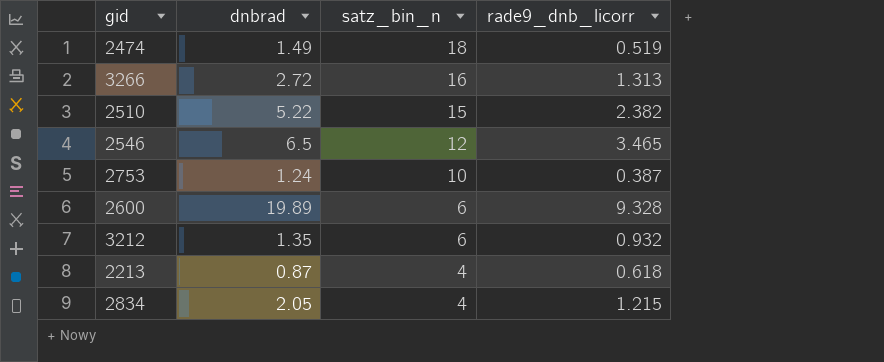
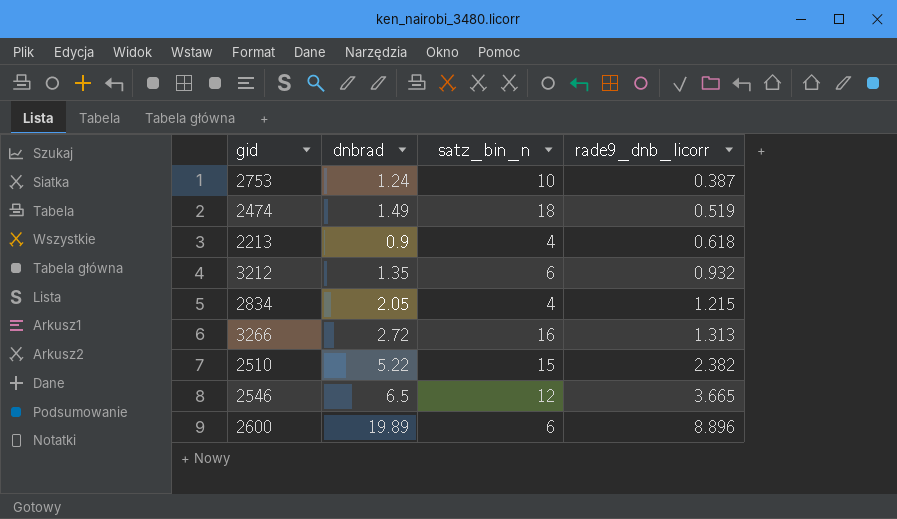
row order: satz_bin_n descending -> rade9_dnb_licorr ascending
2213 | dnbrad: 0.87 -> 0.9
2546 | rade9_dnb_licorr: 3.465 -> 3.665
2600 | rade9_dnb_licorr: 9.328 -> 8.896

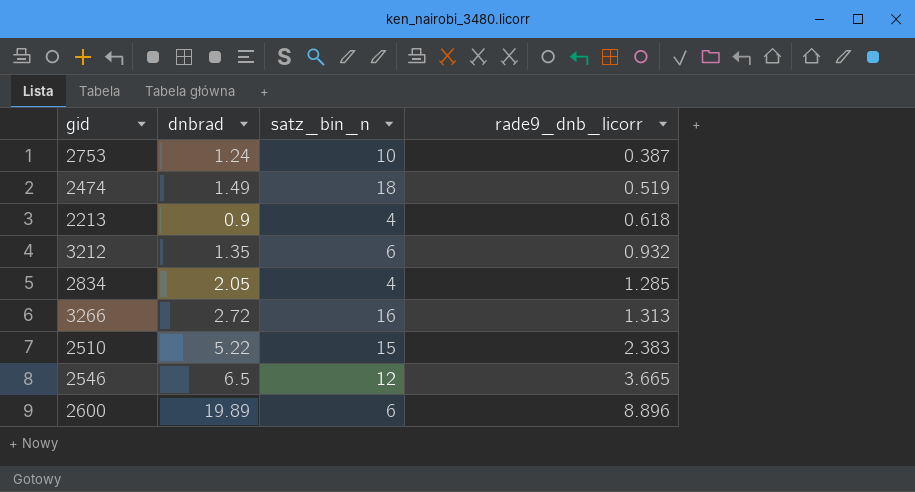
2834 | rade9_dnb_licorr: 1.215 -> 1.285
2510 | rade9_dnb_licorr: 2.382 -> 2.383

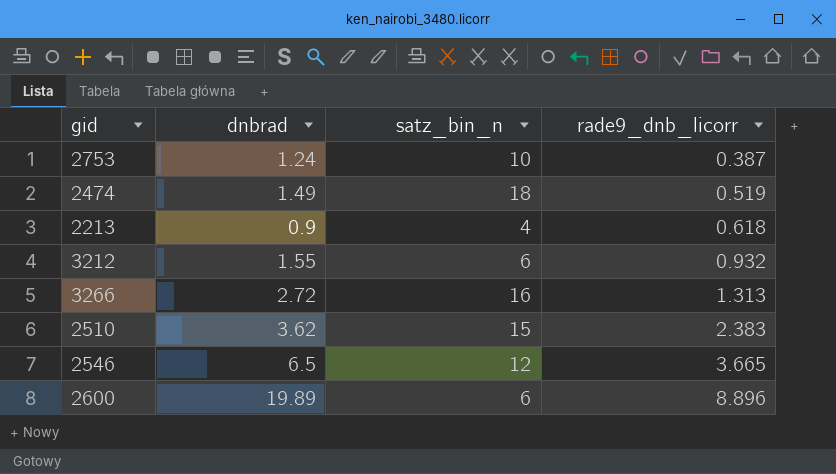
row 2834: 2.05 | 4 | 1.285 -> none
3212 | dnbrad: 1.35 -> 1.55
2510 | dnbrad: 5.22 -> 3.62

